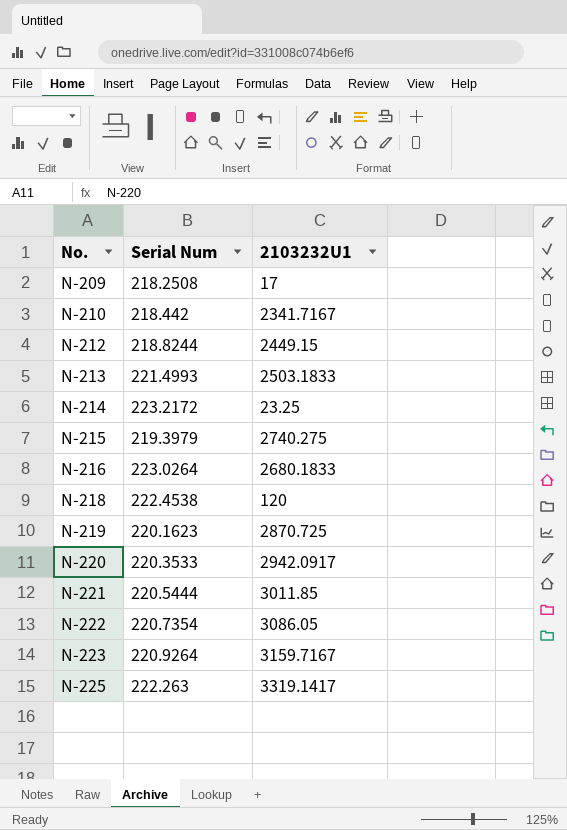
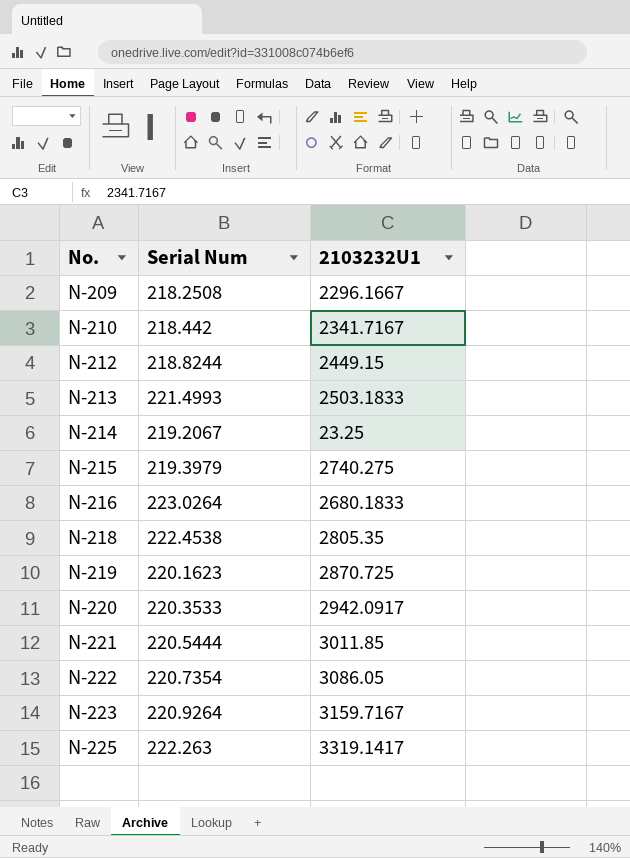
N-209 | 2103232U1: 17 -> 2296.1667
N-214 | Serial Num: 223.2172 -> 219.2067
N-218 | 2103232U1: 120 -> 2805.35

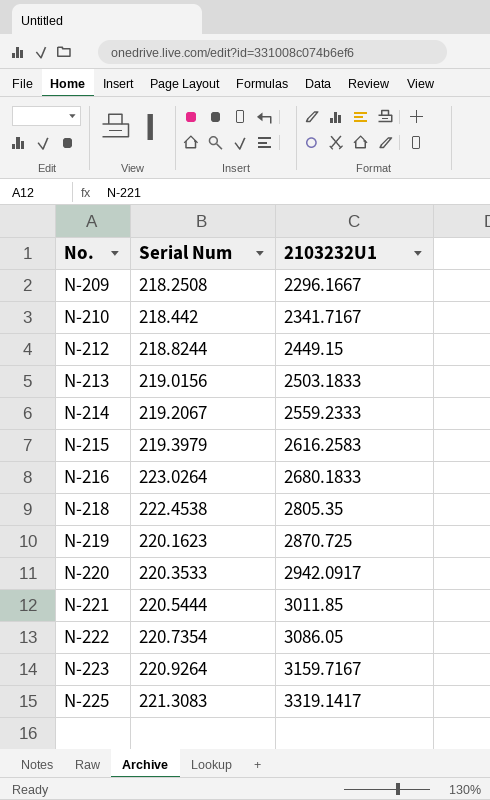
N-213 | Serial Num: 221.4993 -> 219.0156
N-214 | 2103232U1: 23.25 -> 2559.2333
N-215 | 2103232U1: 2740.275 -> 2616.2583
N-225 | Serial Num: 222.263 -> 221.3083

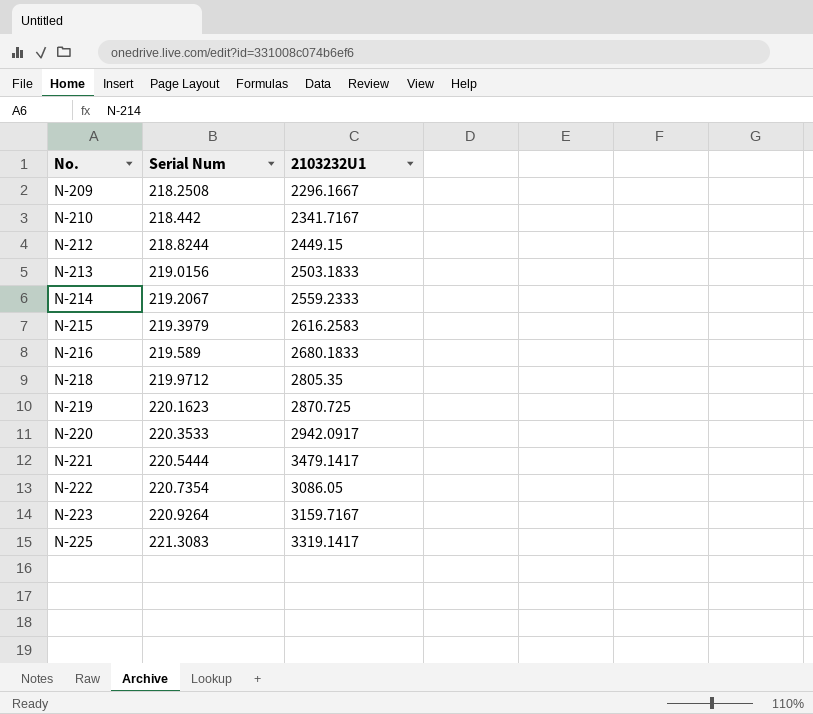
N-216 | Serial Num: 223.0264 -> 219.589
N-218 | Serial Num: 222.4538 -> 219.9712
N-221 | 2103232U1: 3011.85 -> 3479.1417

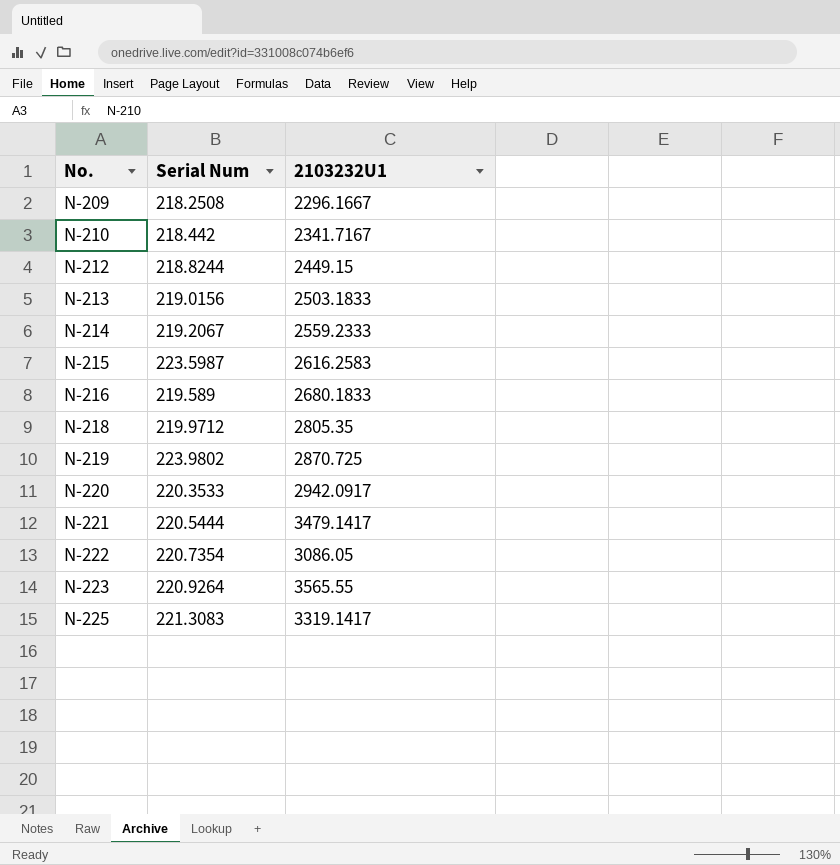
N-215 | Serial Num: 219.3979 -> 223.5987
N-219 | Serial Num: 220.1623 -> 223.9802
N-223 | 2103232U1: 3159.7167 -> 3565.55

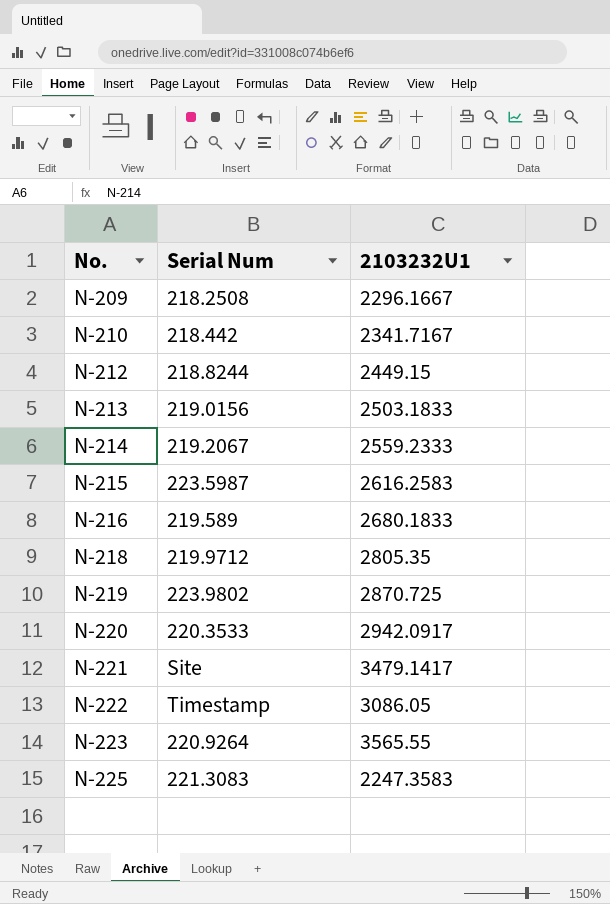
N-221 | Serial Num: 220.5444 -> Site
N-222 | Serial Num: 220.7354 -> Timestamp
N-225 | 2103232U1: 3319.1417 -> 2247.3583

